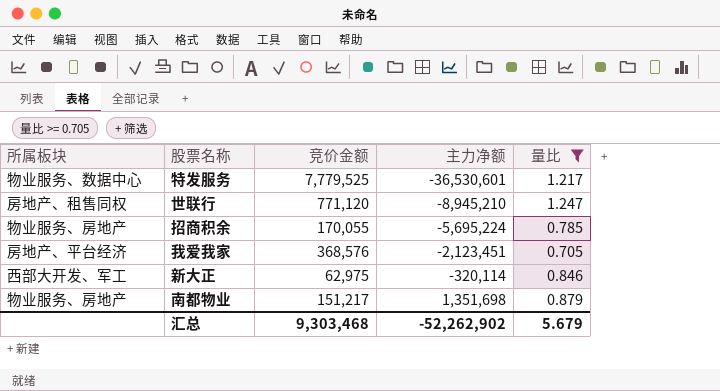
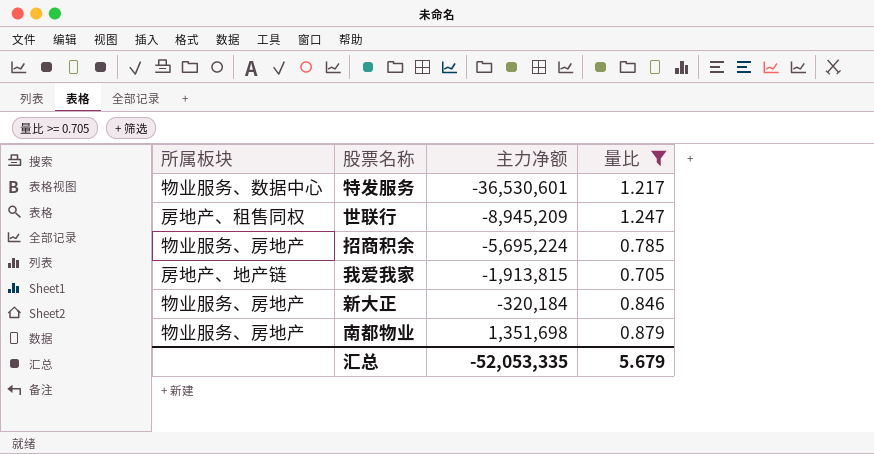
column 竞价金额 | position: 3 -> none
世联行 | 主力净额: -8,945,210 -> -8,945,209
我爱我家 | 所属板块: 房地产、平台经济 -> 房地产、地产链
我爱我家 | 主力净额: -2,123,451 -> -1,913,815
新大正 | 所属板块: 西部大开发、军工 -> 物业服务、房地产
新大正 | 主力净额: -320,114 -> -320,184
汇总 | 主力净额: -52,262,902 -> -52,053,335

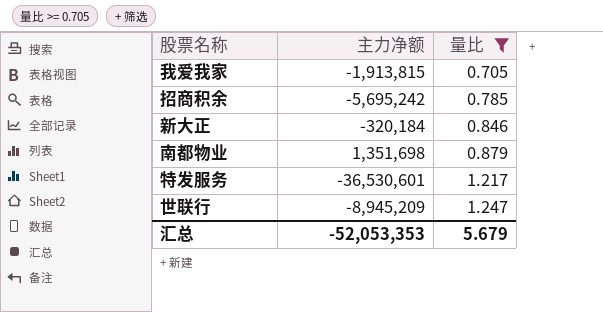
row order: 主力净额 ascending -> 量比 ascending
column 所属板块 | position: 1 -> none
招商积余 | 主力净额: -5,695,224 -> -5,695,242
汇总 | 主力净额: -52,053,335 -> -52,053,353

